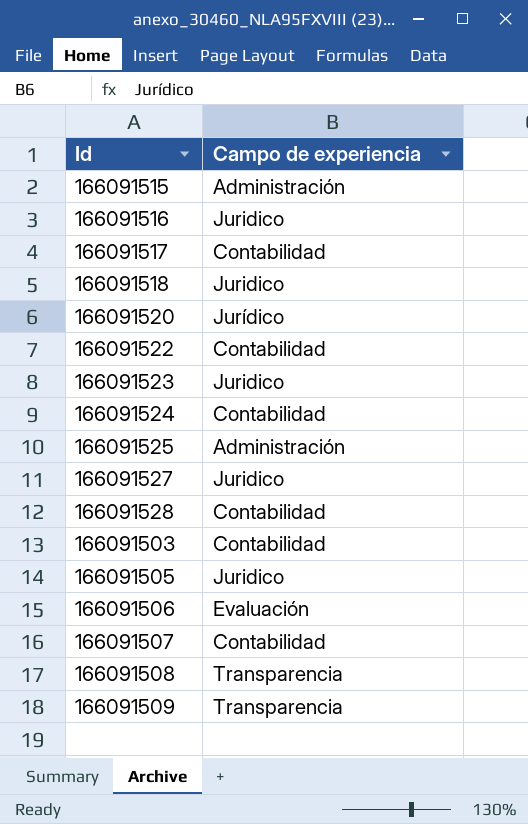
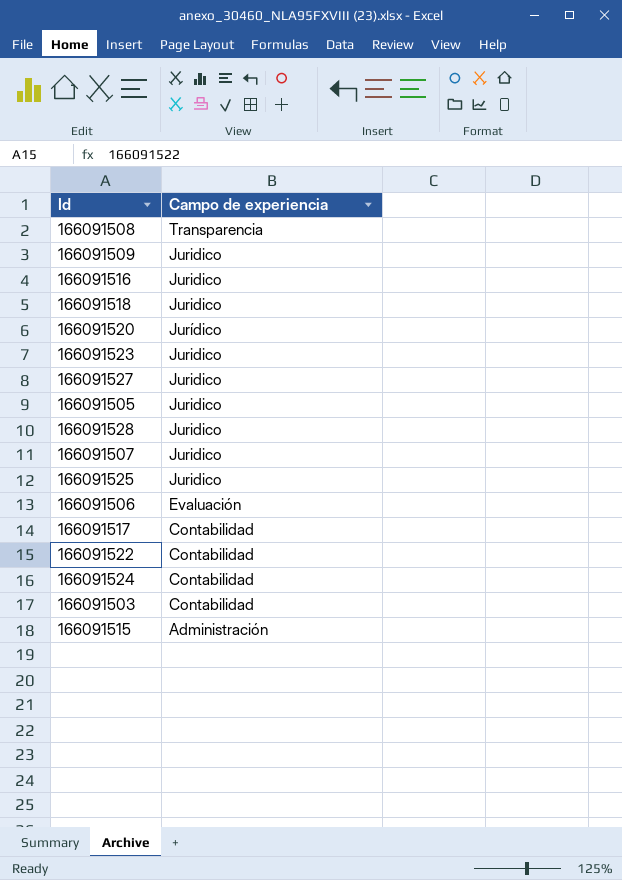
row order: none -> Campo de experiencia descending
166091509 | Campo de experiencia: Transparencia -> Juridico
166091528 | Campo de experiencia: Contabilidad -> Juridico
166091507 | Campo de experiencia: Contabilidad -> Juridico
166091525 | Campo de experiencia: Administración -> Juridico

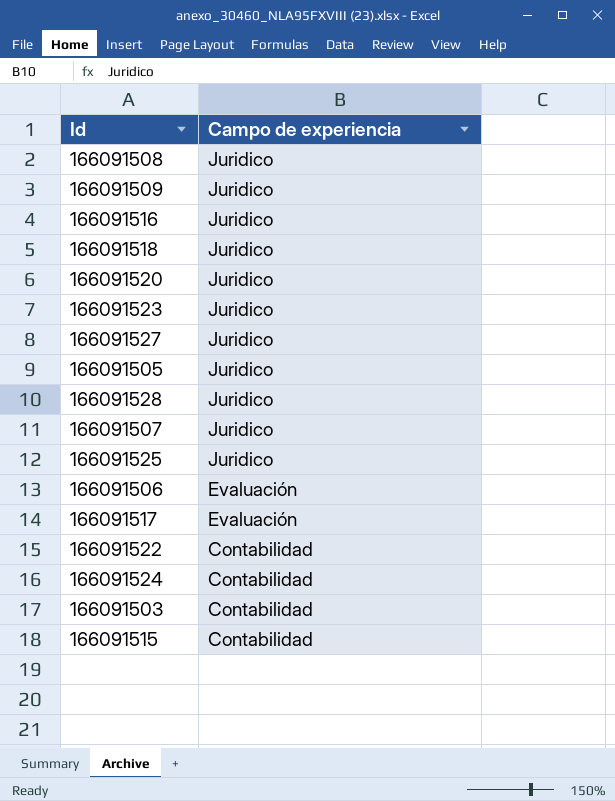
166091508 | Campo de experiencia: Transparencia -> Juridico
166091520 | Campo de experiencia: Jurídico -> Juridico
166091517 | Campo de experiencia: Contabilidad -> Evaluación
166091515 | Campo de experiencia: Administración -> Contabilidad

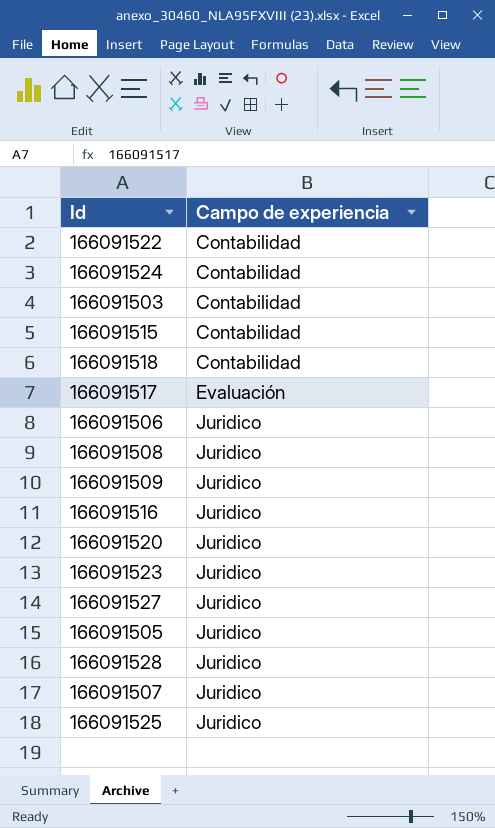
row order: Campo de experiencia descending -> Campo de experiencia ascending
166091518 | Campo de experiencia: Juridico -> Contabilidad
166091506 | Campo de experiencia: Evaluación -> Juridico

